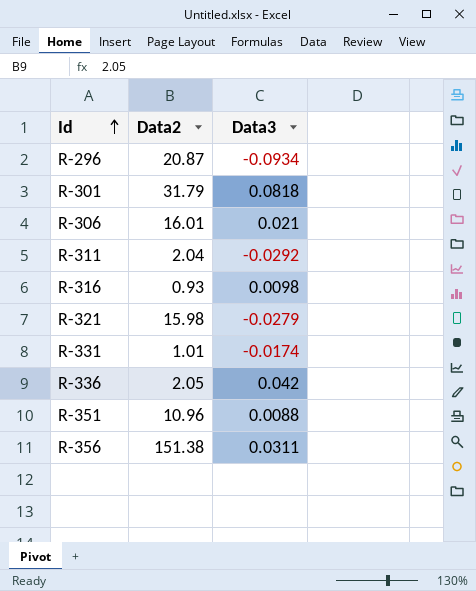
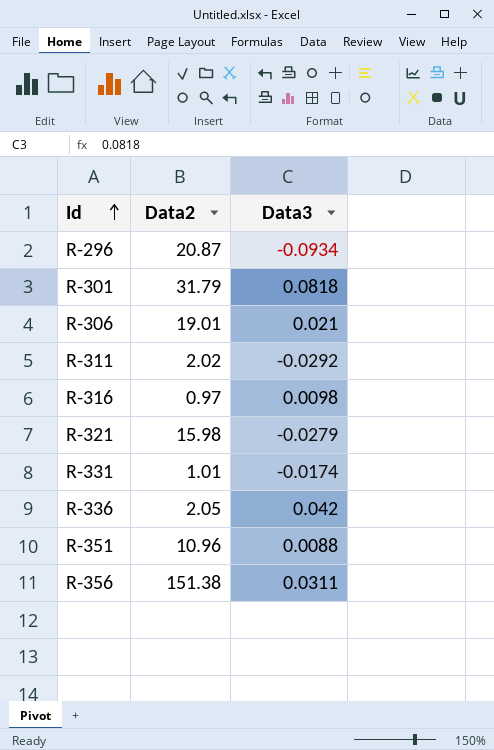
R-306 | Data2: 16.01 -> 19.01
R-311 | Data2: 2.04 -> 2.02
R-316 | Data2: 0.93 -> 0.97

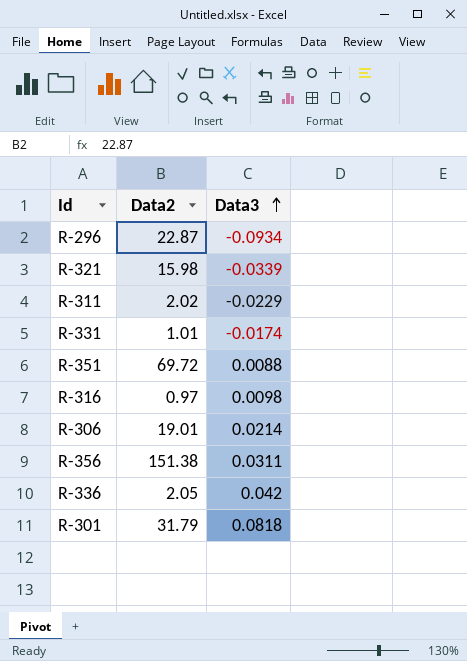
row order: Id ascending -> Data3 ascending
R-296 | Data2: 20.87 -> 22.87
R-321 | Data3: -0.0279 -> -0.0339
R-311 | Data3: -0.0292 -> -0.0229
R-351 | Data2: 10.96 -> 69.72
R-306 | Data3: 0.021 -> 0.0214

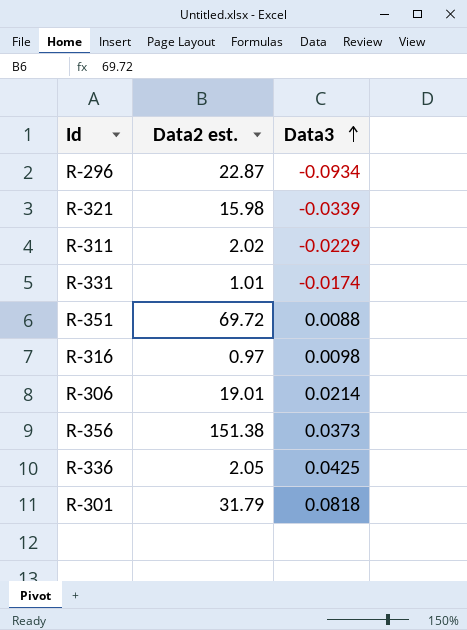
column name: Data2 -> Data2 est.
R-356 | Data3: 0.0311 -> 0.0373
R-336 | Data3: 0.042 -> 0.0425

